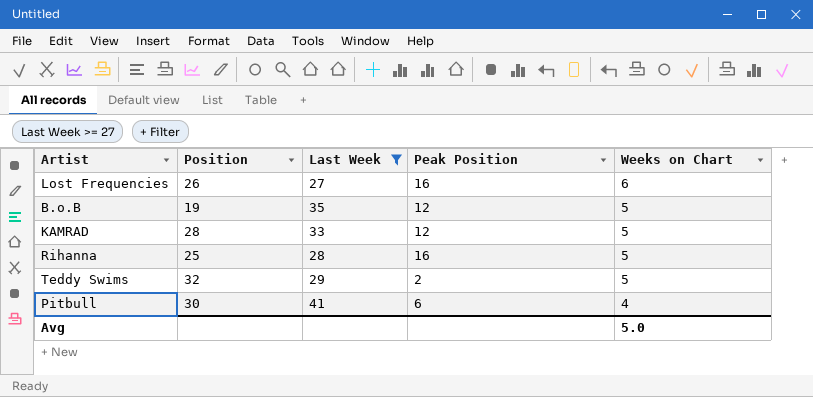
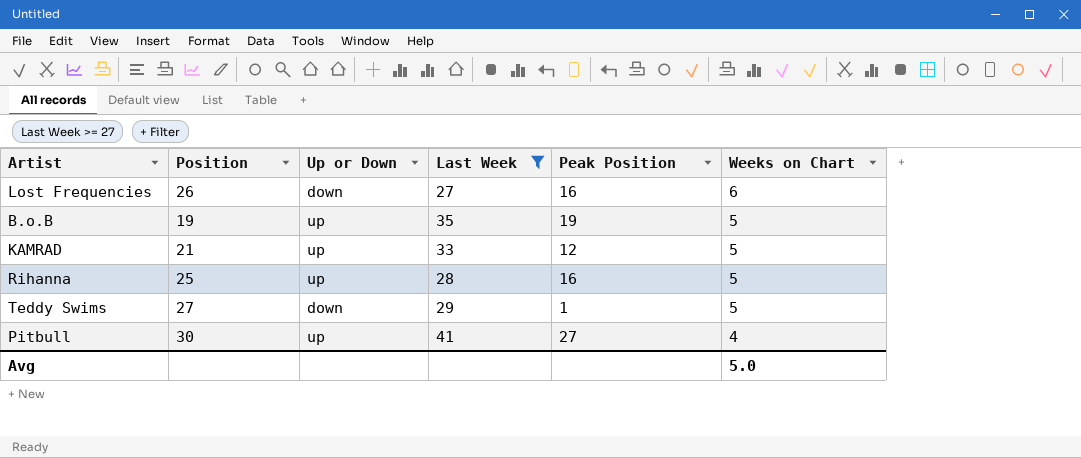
column Up or Down | position: none -> 3
B.o.B | Peak Position: 12 -> 19
KAMRAD | Position: 28 -> 21
Teddy Swims | Position: 32 -> 27
Teddy Swims | Peak Position: 2 -> 1
Pitbull | Peak Position: 6 -> 27

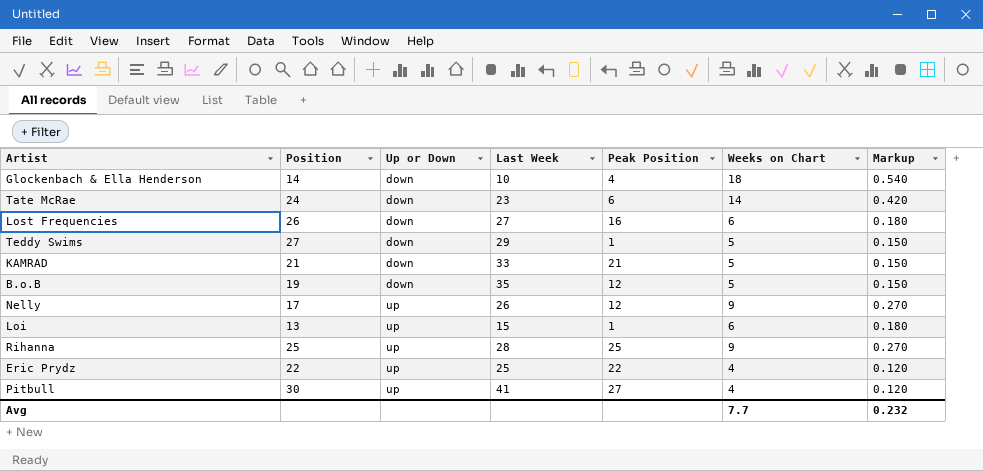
filter: Last Week >= 27 -> none
row order: Weeks on Chart descending -> Up or Down ascending
column Markup | formula: none -> [Weeks on Chart] * 0.03
KAMRAD | Up or Down: up -> down
KAMRAD | Peak Position: 12 -> 21
B.o.B | Up or Down: up -> down
B.o.B | Peak Position: 19 -> 12
Rihanna | Peak Position: 16 -> 25
Rihanna | Weeks on Chart: 5 -> 9
Avg | Weeks on Chart: 5.0 -> 7.7

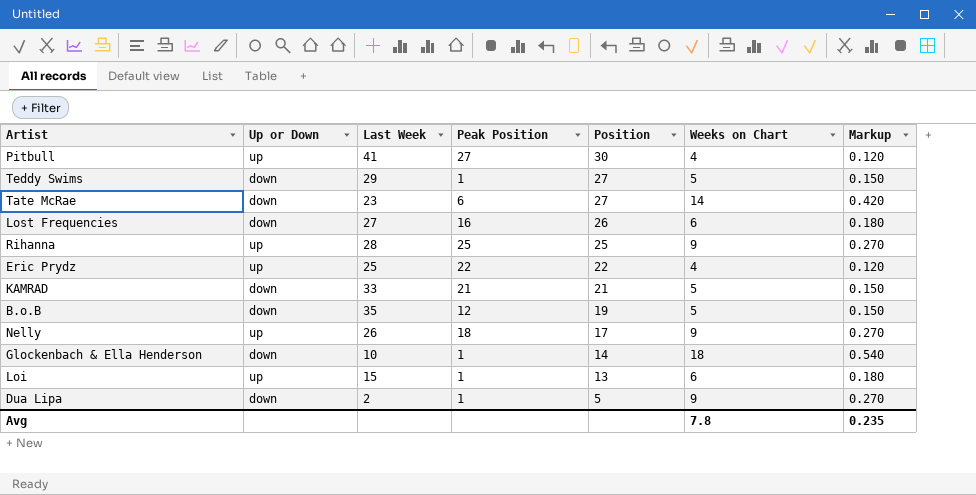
row order: Up or Down ascending -> Position descending
column Position | position: 2 -> 5
Tate McRae | Position: 24 -> 27
Nelly | Peak Position: 12 -> 18
Glockenbach & Ella Henderson | Peak Position: 4 -> 1
row Dua Lipa: none -> down | 2 | 1 | 5 | 9 | 0.270
Avg | Weeks on Chart: 7.7 -> 7.8
Avg | Markup: 0.232 -> 0.235

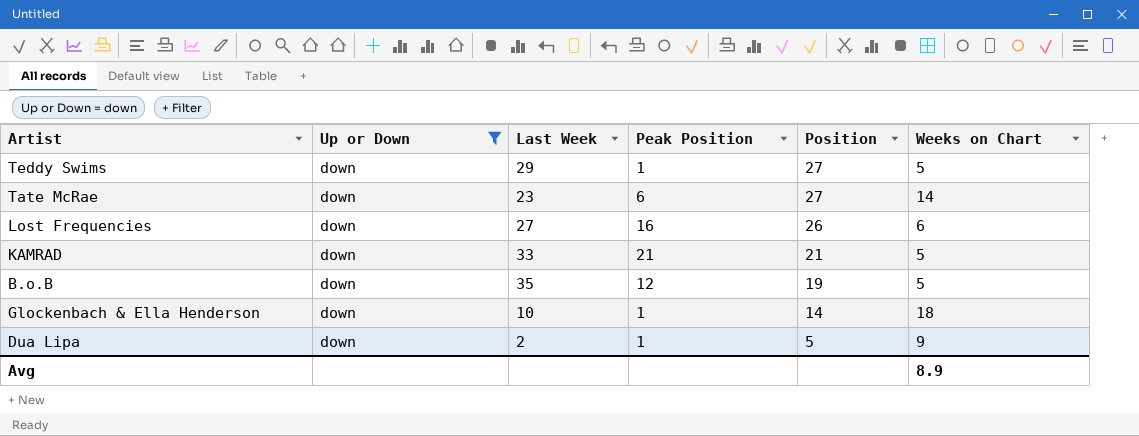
filter: none -> Up or Down = down
column Markup | formula: [Weeks on Chart] * 0.03 -> none
Avg | Weeks on Chart: 7.8 -> 8.9

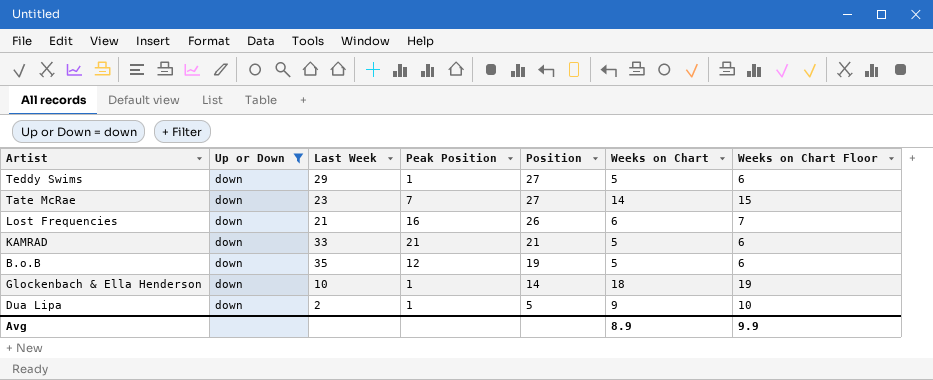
column Weeks on Chart Floor | formula: none -> [Weeks on Chart] + 1
Tate McRae | Peak Position: 6 -> 7
Lost Frequencies | Last Week: 27 -> 21

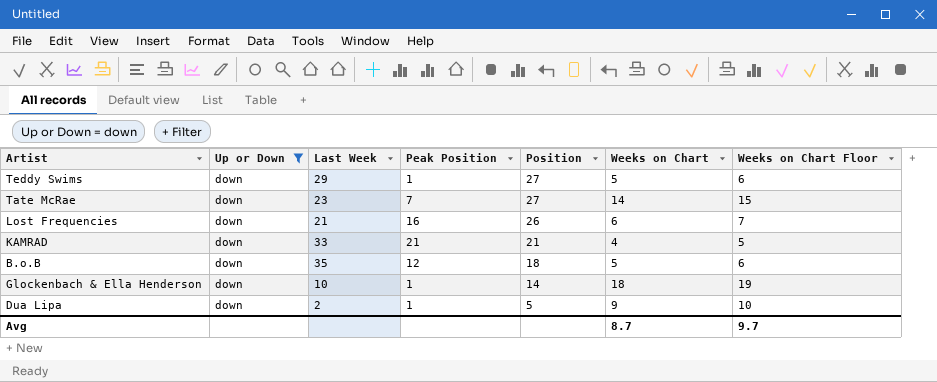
KAMRAD | Weeks on Chart: 5 -> 4
KAMRAD | Weeks on Chart Floor: 6 -> 5
B.o.B | Position: 19 -> 18
Avg | Weeks on Chart: 8.9 -> 8.7
Avg | Weeks on Chart Floor: 9.9 -> 9.7

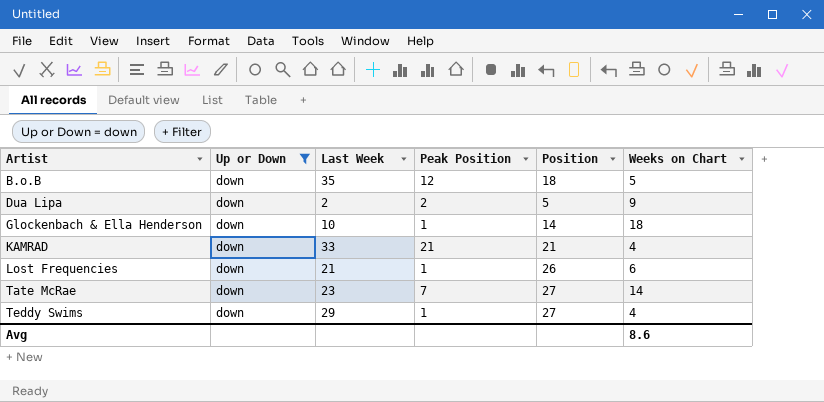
row order: Position descending -> Artist ascending
column Weeks on Chart Floor | formula: [Weeks on Chart] + 1 -> none
Dua Lipa | Peak Position: 1 -> 2
Lost Frequencies | Peak Position: 16 -> 1
Teddy Swims | Weeks on Chart: 5 -> 4
Avg | Weeks on Chart: 8.7 -> 8.6

